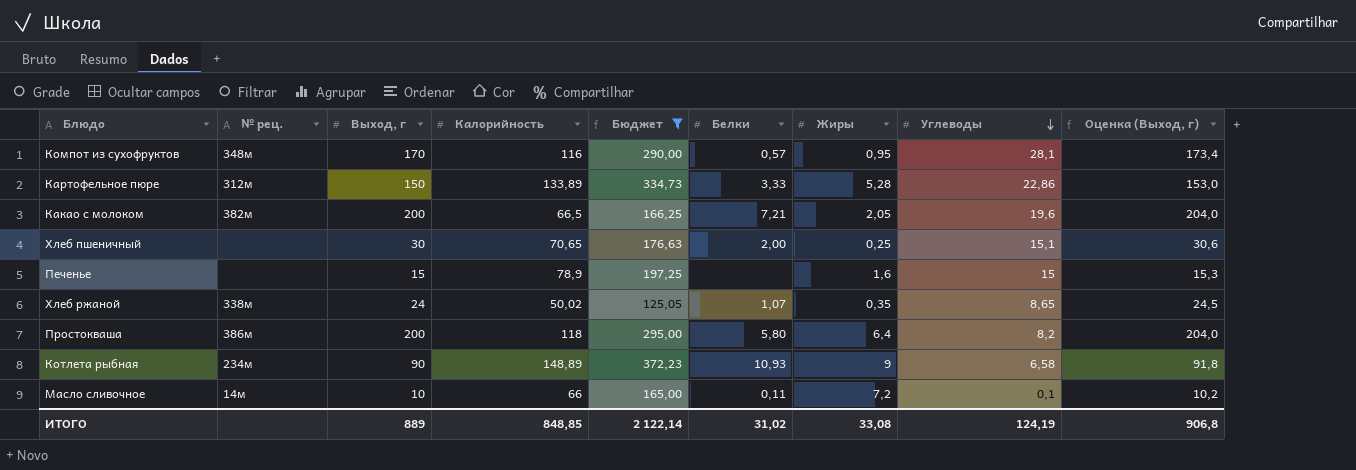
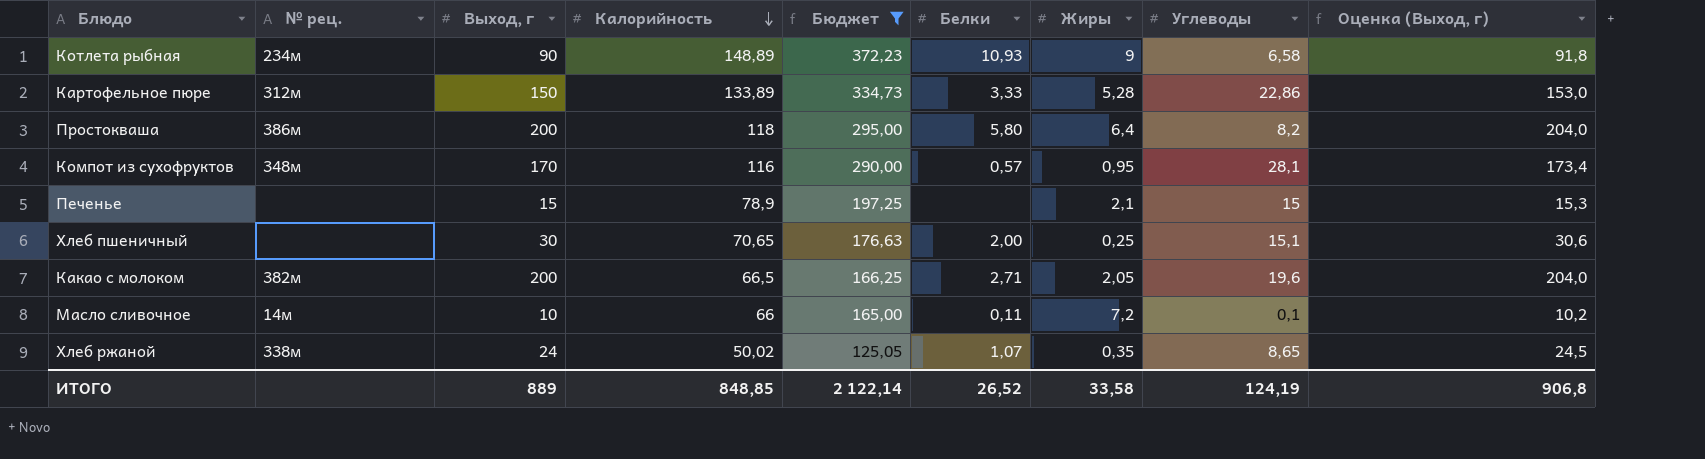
row order: Углеводы descending -> Калорийность descending
Печенье | Жиры: 1,6 -> 2,1
Какао с молоком | Белки: 7,21 -> 2,71
ИТОГО | Белки: 31,02 -> 26,52
ИТОГО | Жиры: 33,08 -> 33,58

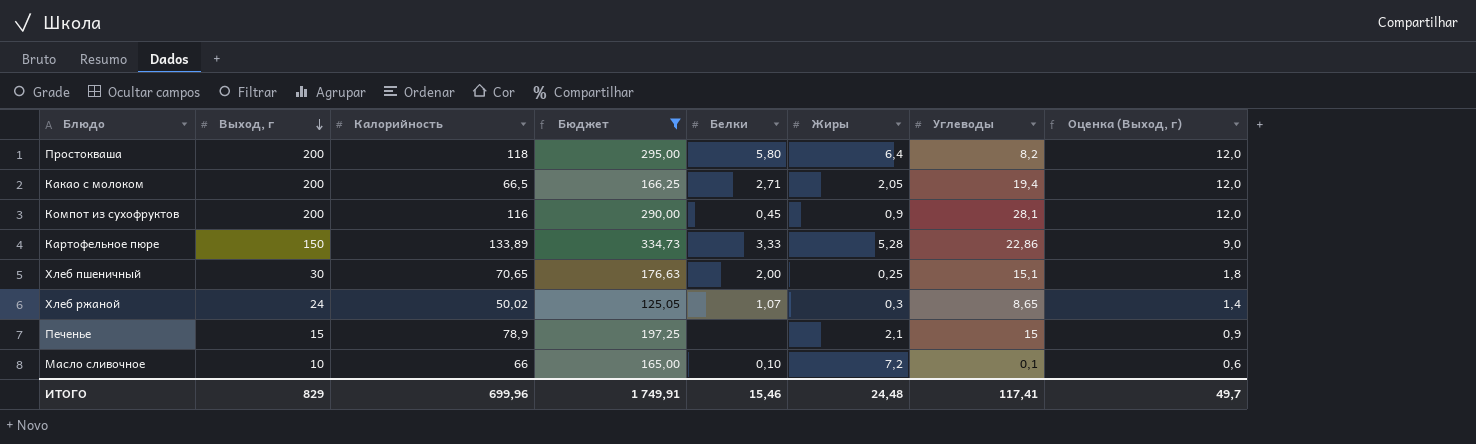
row order: Калорийность descending -> Выход, г descending
column № рец. | position: 2 -> none
column Оценка (Выход, г) | formula: [Выход, г] * 1,02 -> [Выход, г] * 0,06
row Котлета рыбная: 234м | 90 | 148,89 | 372,23 | 10,93 | 9 | 6,58 | 91,8 -> none
Какао с молоком | Углеводы: 19,6 -> 19,4
Компот из сухофруктов | Выход, г: 170 -> 200
Компот из сухофруктов | Белки: 0,57 -> 0,45
Компот из сухофруктов | Жиры: 0,95 -> 0,9
Хлеб ржаной | Жиры: 0,35 -> 0,3
Масло сливочное | Белки: 0,11 -> 0,10
ИТОГО | Выход, г: 889 -> 829
ИТОГО | Калорийность: 848,85 -> 699,96
ИТОГО | Бюджет: 2 122,14 -> 1 749,91
ИТОГО | Белки: 26,52 -> 15,46
ИТОГО | Жиры: 33,58 -> 24,48
ИТОГО | Углеводы: 124,19 -> 117,41
ИТОГО | Оценка (Выход, г): 906,8 -> 49,7

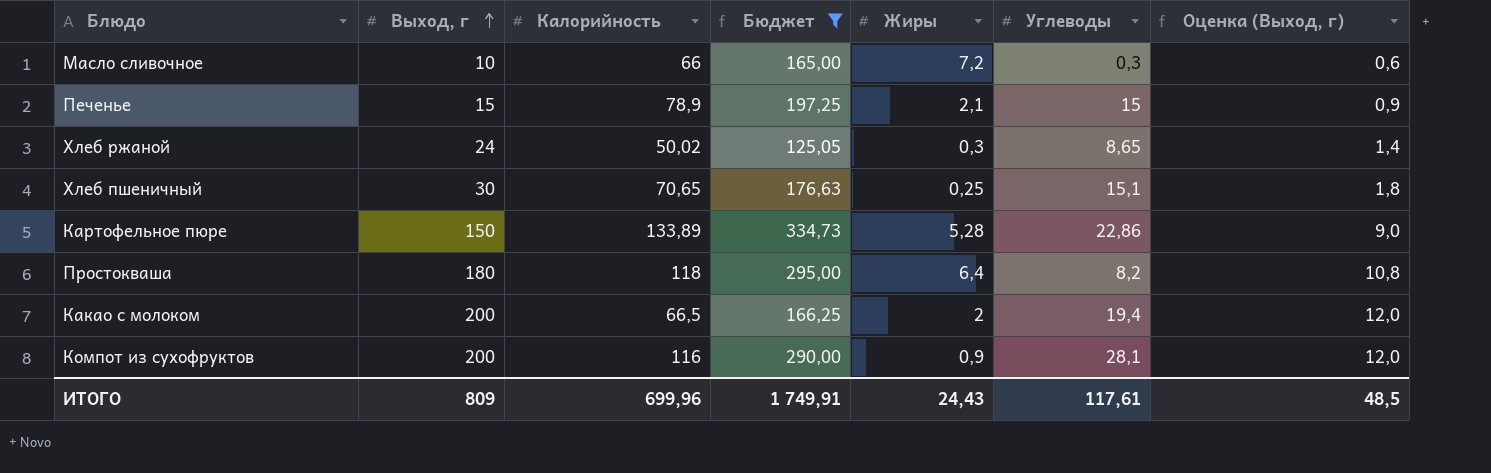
row order: Выход, г descending -> Выход, г ascending
column Белки | position: 5 -> none
Масло сливочное | Углеводы: 0,1 -> 0,3
Простокваша | Выход, г: 200 -> 180
Простокваша | Оценка (Выход, г): 12,0 -> 10,8
Какао с молоком | Жиры: 2,05 -> 2
ИТОГО | Выход, г: 829 -> 809
ИТОГО | Жиры: 24,48 -> 24,43
ИТОГО | Углеводы: 117,41 -> 117,61
ИТОГО | Оценка (Выход, г): 49,7 -> 48,5

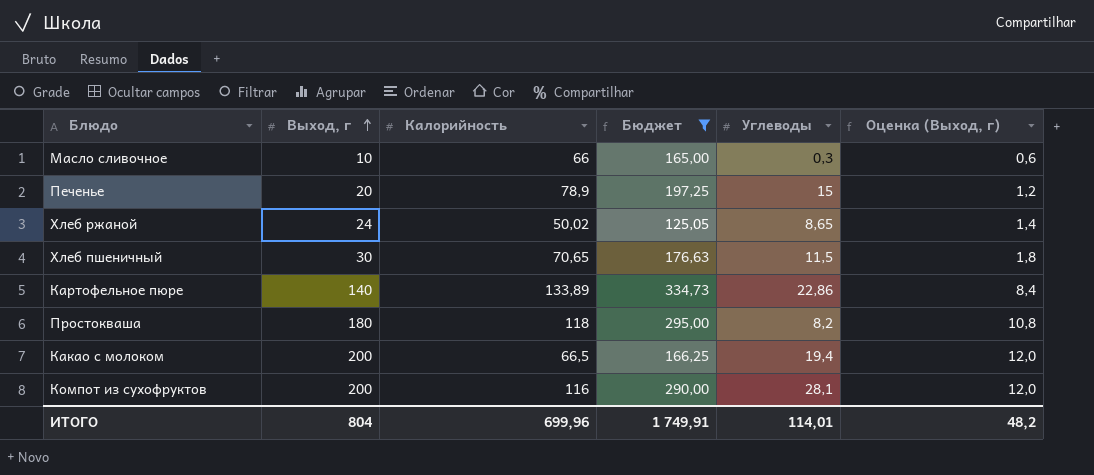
column Жиры | position: 5 -> none
Печенье | Выход, г: 15 -> 20
Печенье | Оценка (Выход, г): 0,9 -> 1,2
Хлеб пшеничный | Углеводы: 15,1 -> 11,5
Картофельное пюре | Выход, г: 150 -> 140
Картофельное пюре | Оценка (Выход, г): 9,0 -> 8,4
ИТОГО | Выход, г: 809 -> 804
ИТОГО | Углеводы: 117,61 -> 114,01
ИТОГО | Оценка (Выход, г): 48,5 -> 48,2

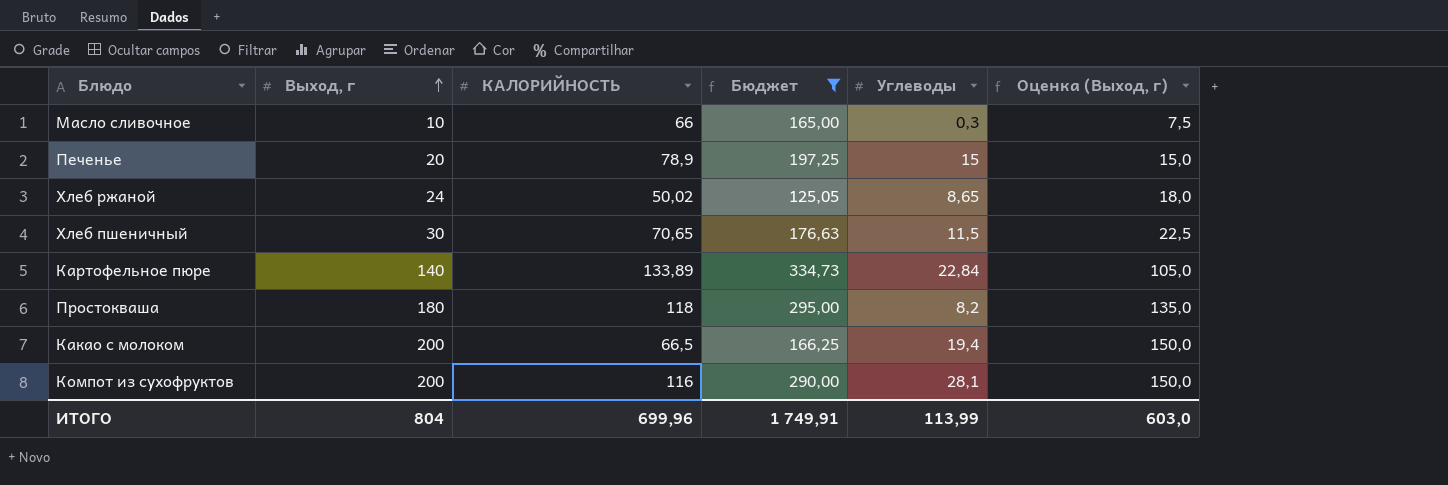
column name: Калорийность -> КАЛОРИЙНОСТЬ
column Оценка (Выход, г) | formula: [Выход, г] * 0,06 -> [Выход, г] * 0,75
Картофельное пюре | Углеводы: 22,86 -> 22,84
ИТОГО | Углеводы: 114,01 -> 113,99
ИТОГО | Оценка (Выход, г): 48,2 -> 603,0

